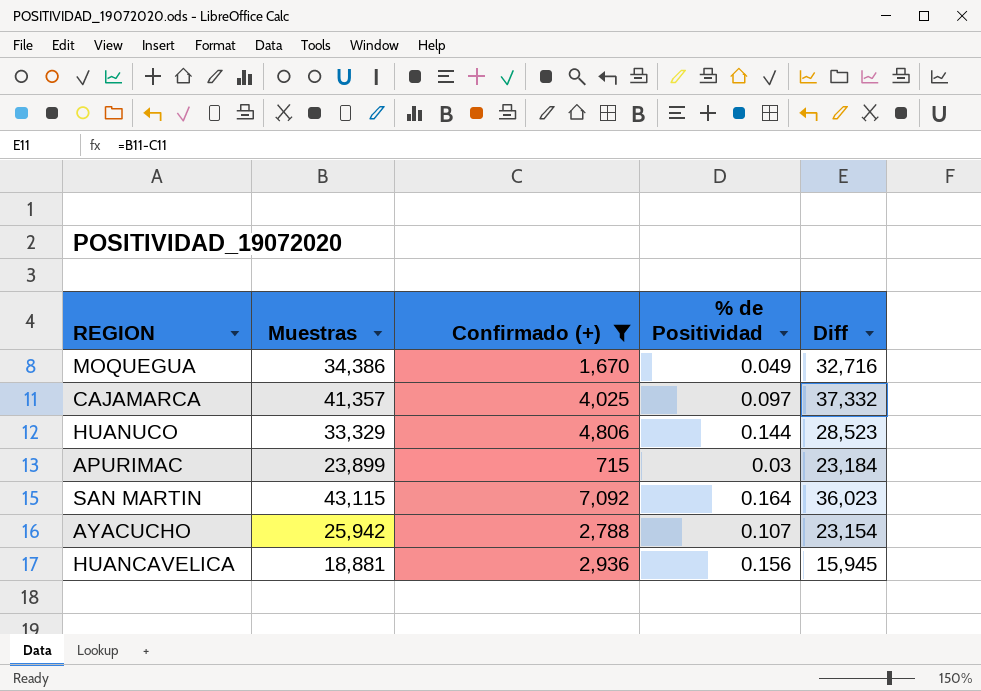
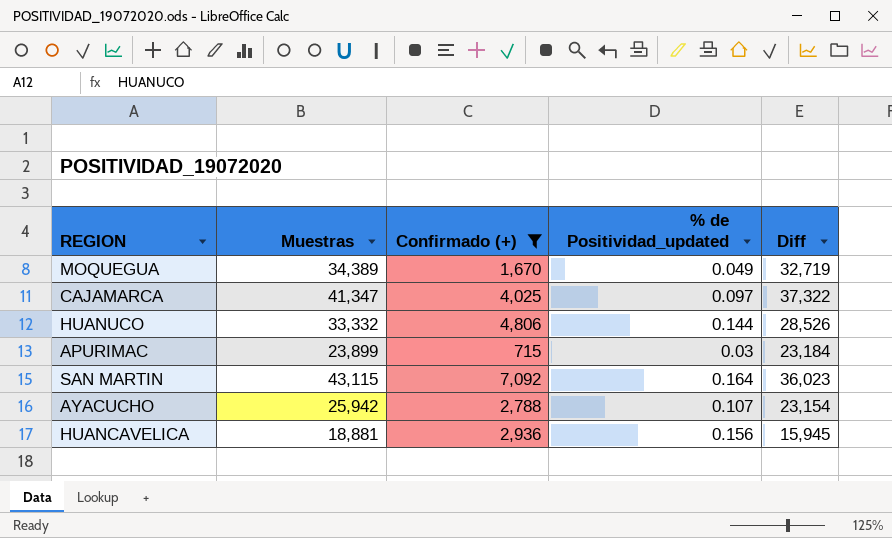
column name: % de Positividad -> % de Positividad_updated
MOQUEGUA | Muestras: 34,386 -> 34,389
MOQUEGUA | Diff: 32,716 -> 32,719
CAJAMARCA | Muestras: 41,357 -> 41,347
CAJAMARCA | Diff: 37,332 -> 37,322
HUANUCO | Muestras: 33,329 -> 33,332
HUANUCO | Diff: 28,523 -> 28,526

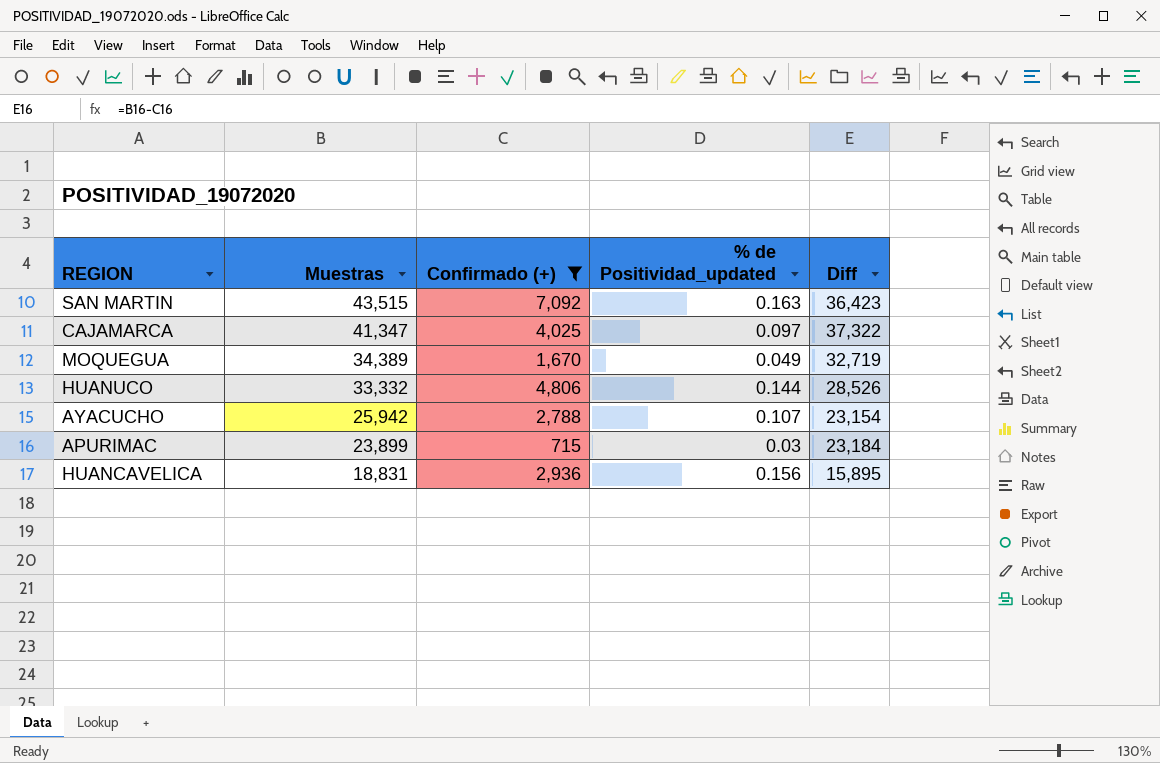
row order: none -> Muestras descending
SAN MARTIN | Muestras: 43,115 -> 43,515
SAN MARTIN | % de Positividad_updated: 0.164 -> 0.163
SAN MARTIN | Diff: 36,023 -> 36,423
HUANCAVELICA | Muestras: 18,881 -> 18,831
HUANCAVELICA | Diff: 15,945 -> 15,895

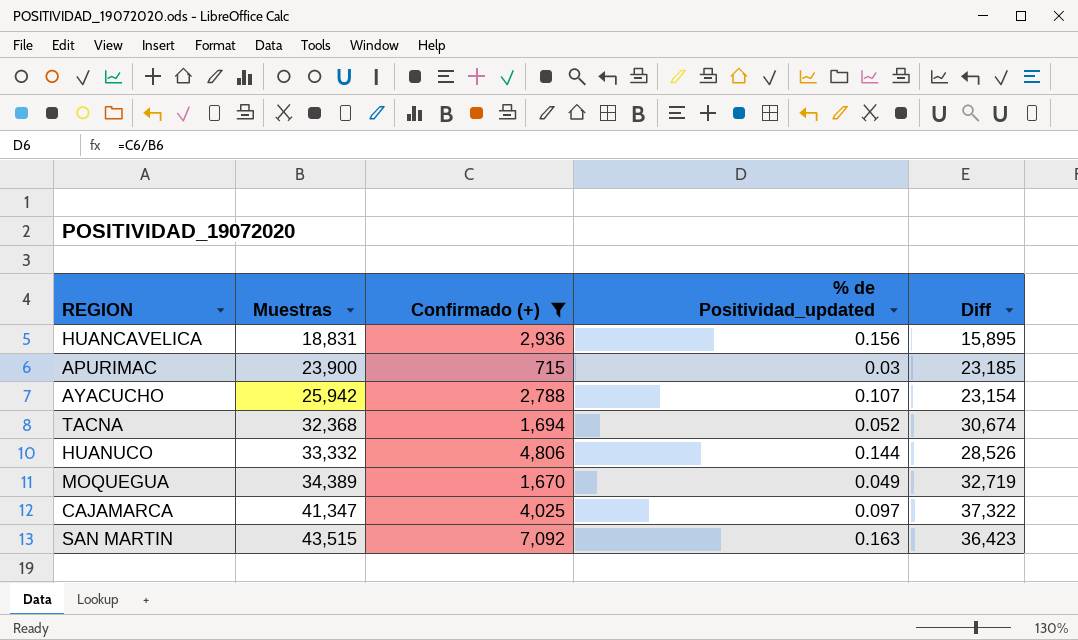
row order: Muestras descending -> Muestras ascending
APURIMAC | Muestras: 23,899 -> 23,900
APURIMAC | Diff: 23,184 -> 23,185
row TACNA: none -> 32,368 | 1,694 | 0.052 | 30,674

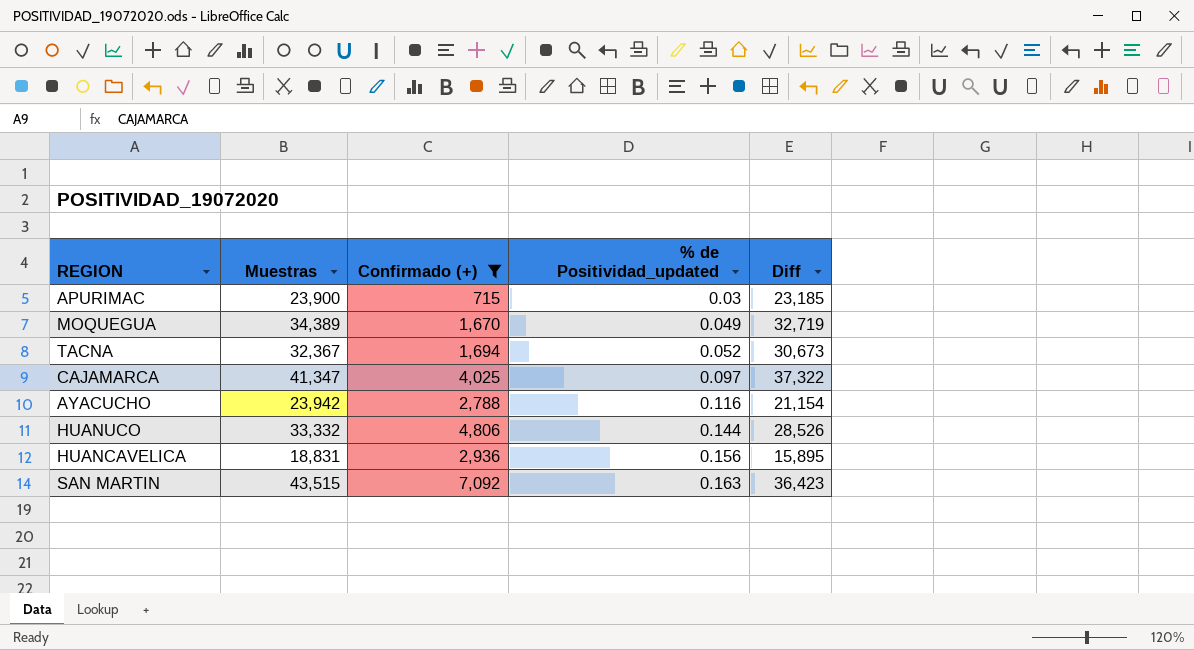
row order: Muestras ascending -> % de Positividad_updated ascending
TACNA | Muestras: 32,368 -> 32,367
TACNA | Diff: 30,674 -> 30,673
AYACUCHO | Muestras: 25,942 -> 23,942
AYACUCHO | % de Positividad_updated: 0.107 -> 0.116
AYACUCHO | Diff: 23,154 -> 21,154

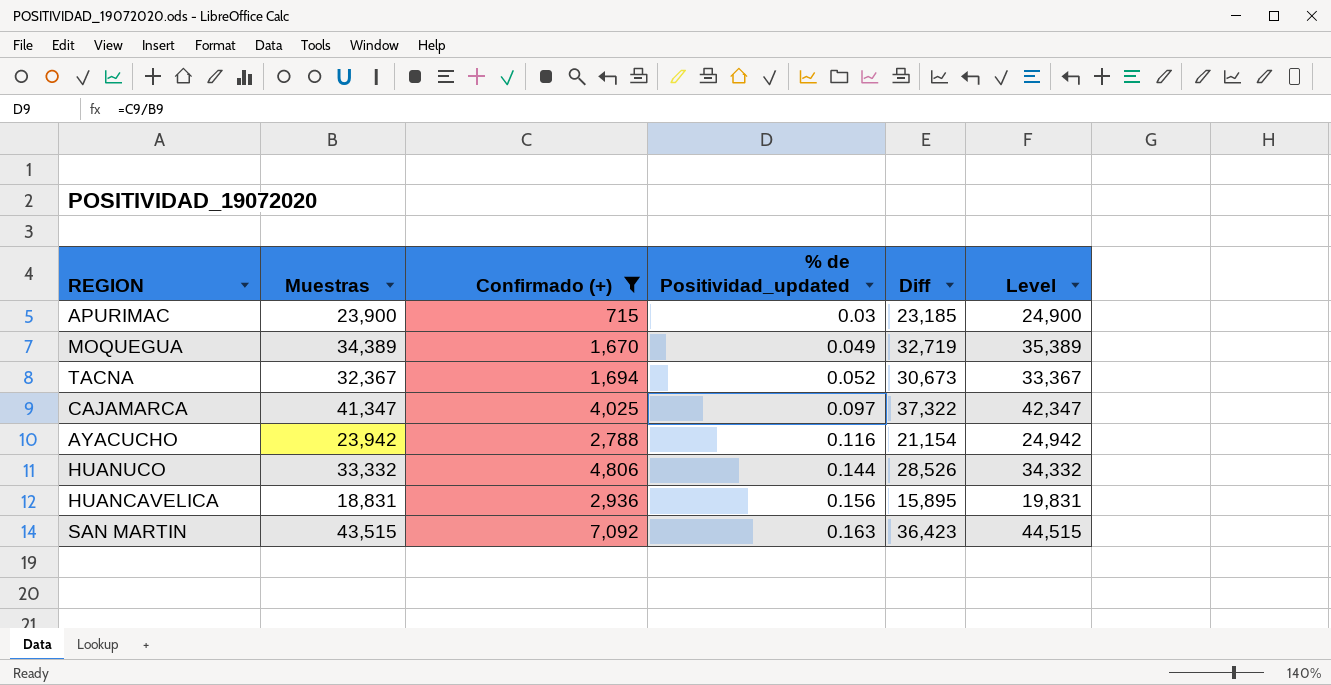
column Level | formula: none -> [Muestras] + 1000

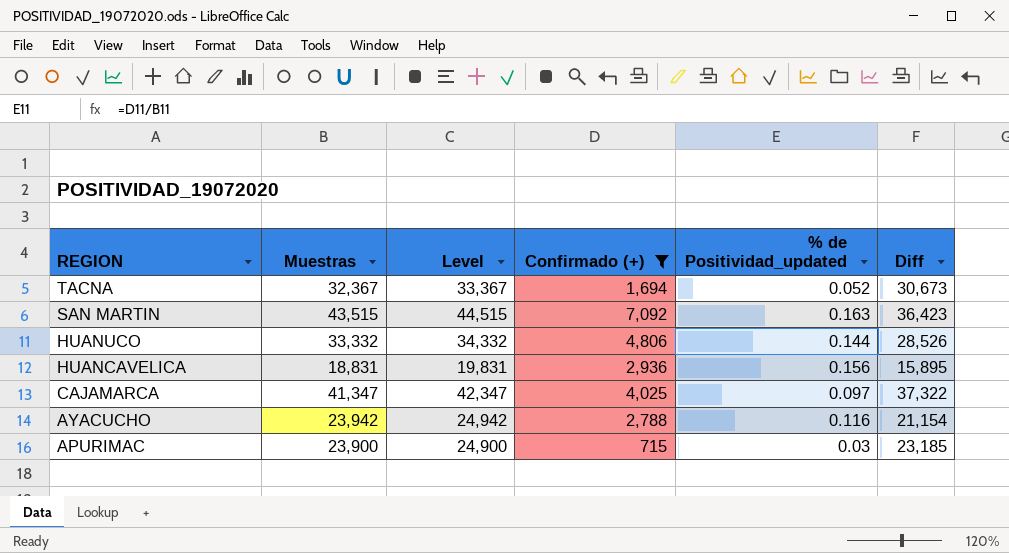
row order: % de Positividad_updated ascending -> REGION descending
column Level | position: 6 -> 3
row MOQUEGUA: 34,389 | 1,670 | 0.049 | 32,719 | 35,389 -> none

